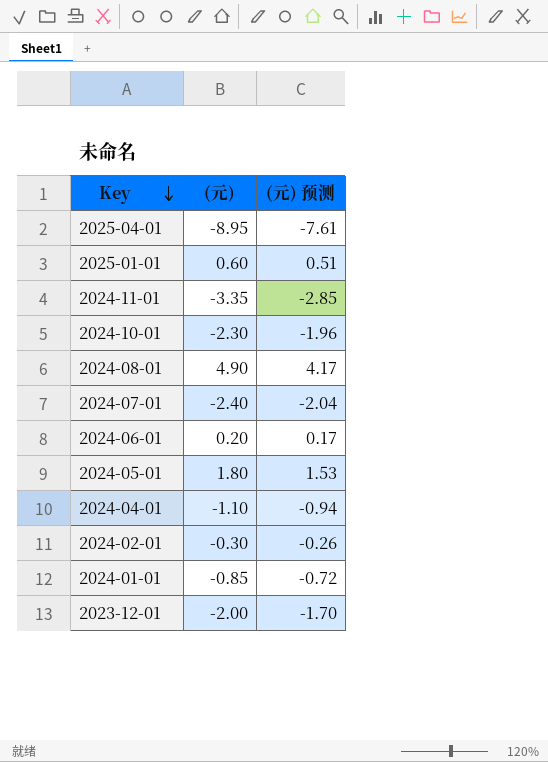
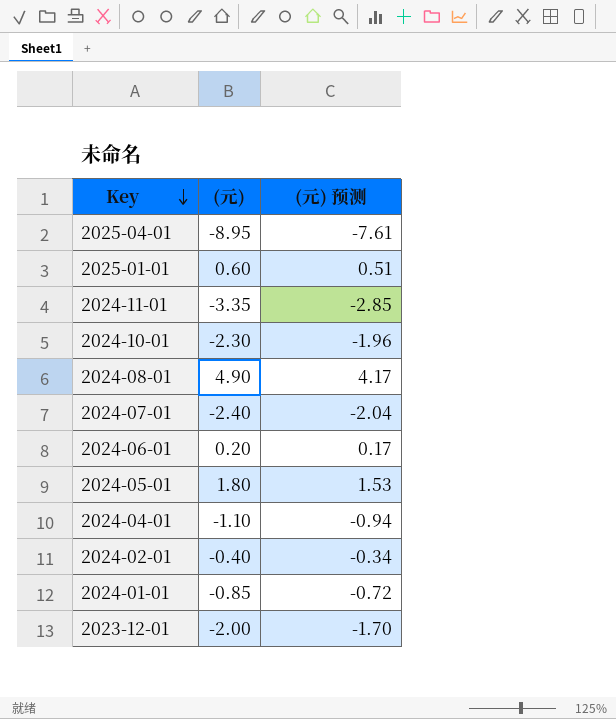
2024-02-01 | (元): -0.30 -> -0.40
2024-02-01 | (元) 预测: -0.26 -> -0.34

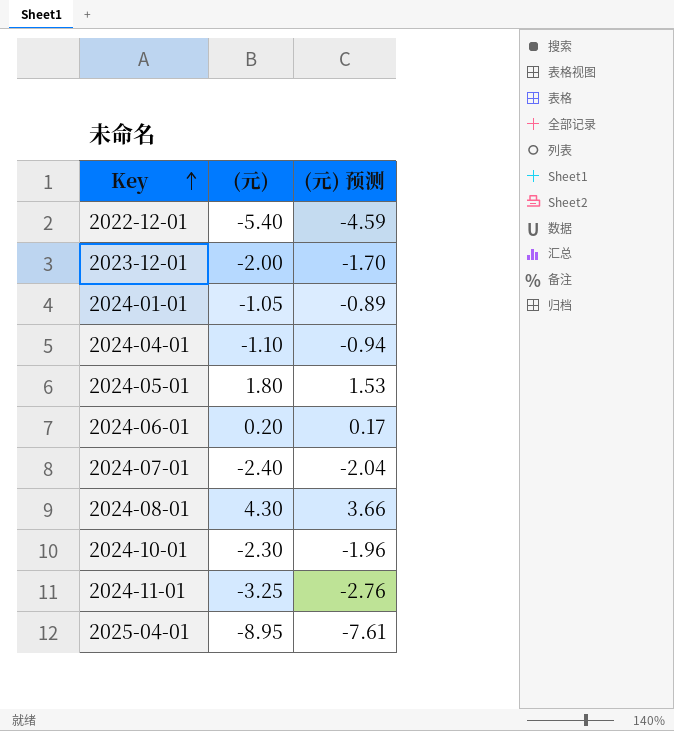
row order: Key descending -> Key ascending
row 2025-01-01: 0.60 | 0.51 -> none
row 2024-02-01: -0.40 | -0.34 -> none
row 2022-12-01: none -> -5.40 | -4.59
2024-01-01 | (元): -0.85 -> -1.05
2024-01-01 | (元) 预测: -0.72 -> -0.89
2024-08-01 | (元): 4.90 -> 4.30
2024-08-01 | (元) 预测: 4.17 -> 3.66
2024-11-01 | (元): -3.35 -> -3.25
2024-11-01 | (元) 预测: -2.85 -> -2.76

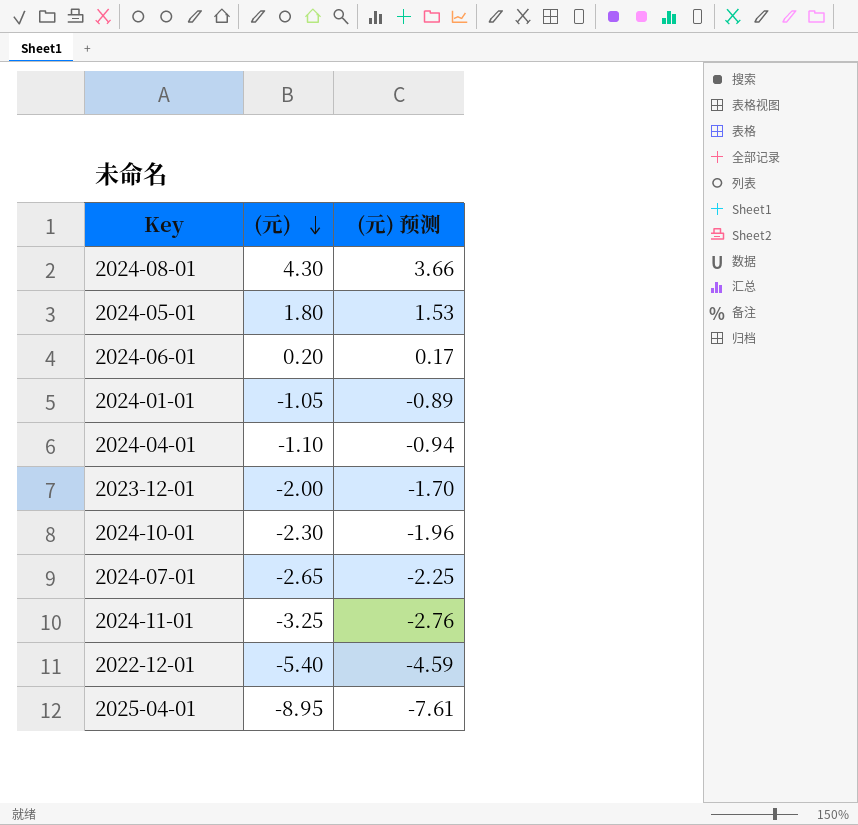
row order: Key ascending -> (元) descending
2024-07-01 | (元): -2.40 -> -2.65
2024-07-01 | (元) 预测: -2.04 -> -2.25

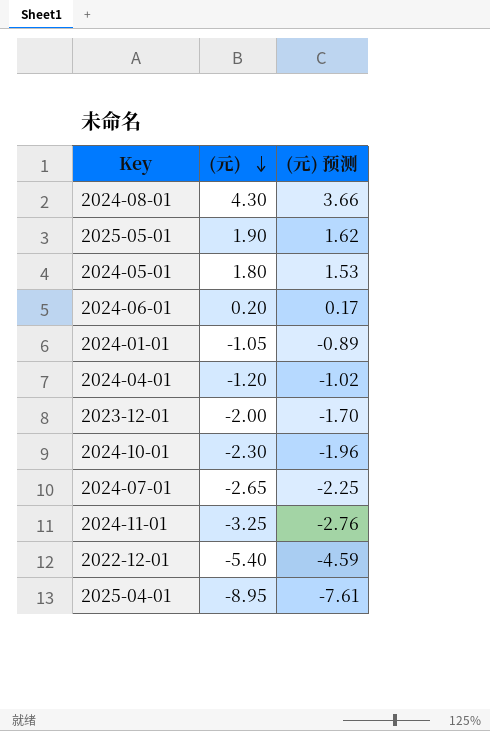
row 2025-05-01: none -> 1.90 | 1.62
2024-04-01 | (元): -1.10 -> -1.20
2024-04-01 | (元) 预测: -0.94 -> -1.02

